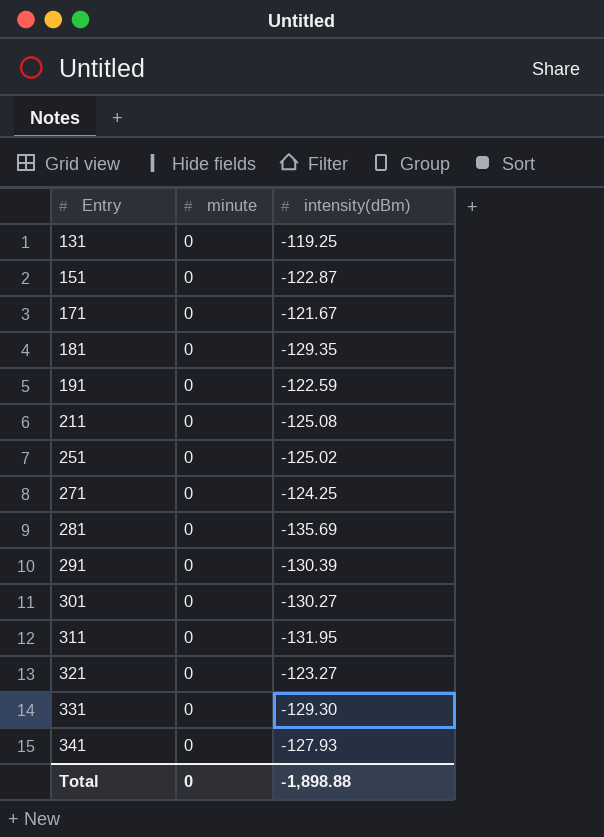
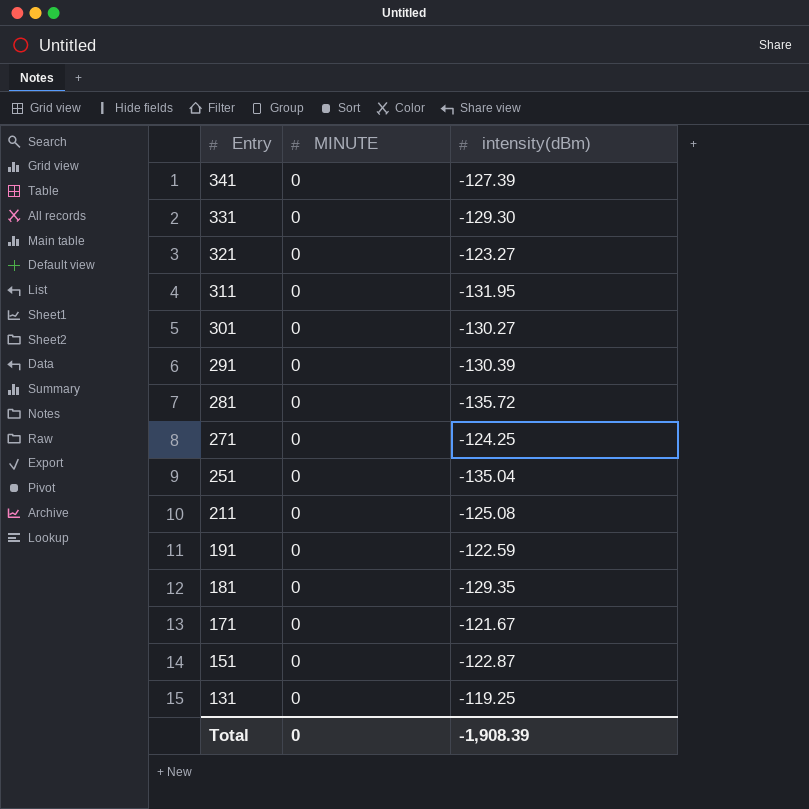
row order: Entry ascending -> Entry descending
column name: minute -> MINUTE
341 | intensity(dBm): -127.93 -> -127.39
281 | intensity(dBm): -135.69 -> -135.72
251 | intensity(dBm): -125.02 -> -135.04
Total | intensity(dBm): -1,898.88 -> -1,908.39

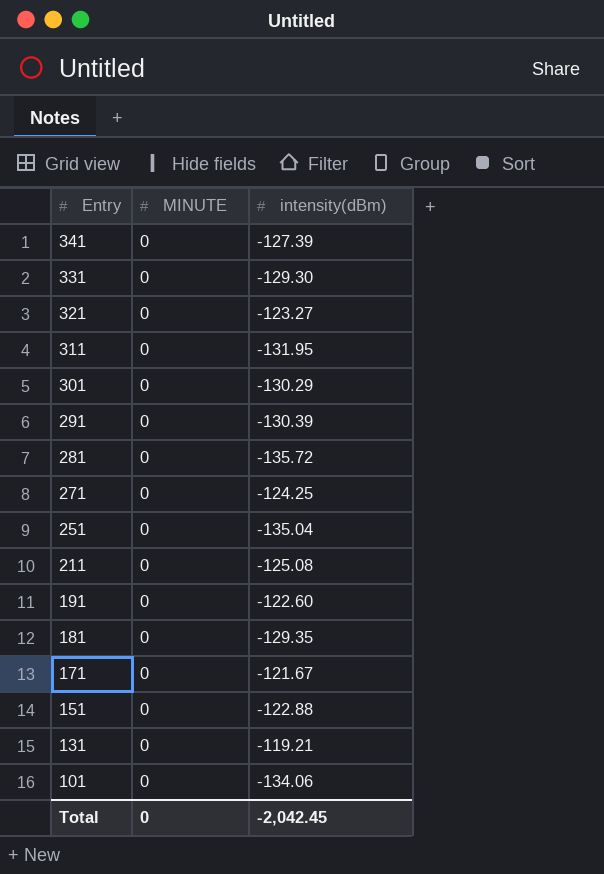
301 | intensity(dBm): -130.27 -> -130.29
191 | intensity(dBm): -122.59 -> -122.60
151 | intensity(dBm): -122.87 -> -122.88
131 | intensity(dBm): -119.25 -> -119.21
row 101: none -> 0 | -134.06
Total | intensity(dBm): -1,908.39 -> -2,042.45

